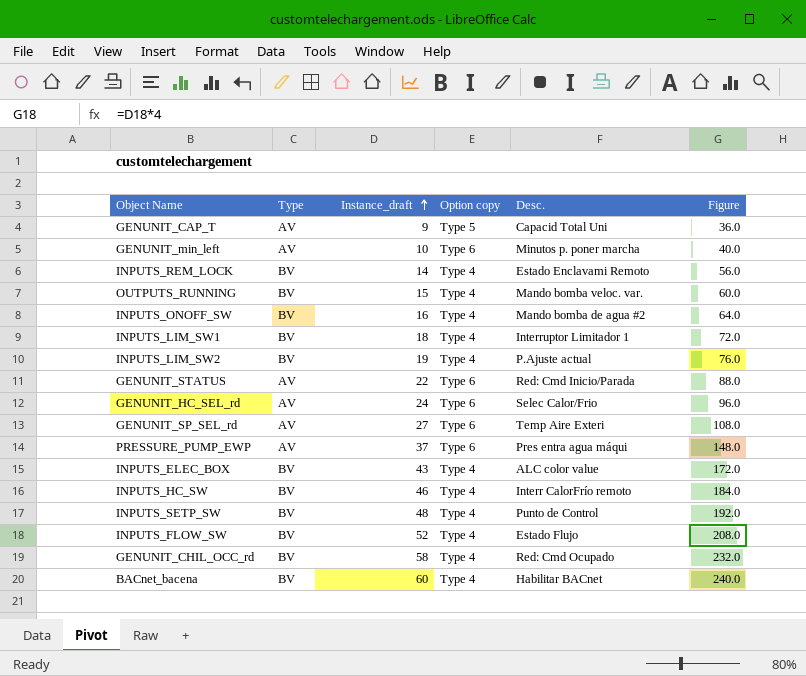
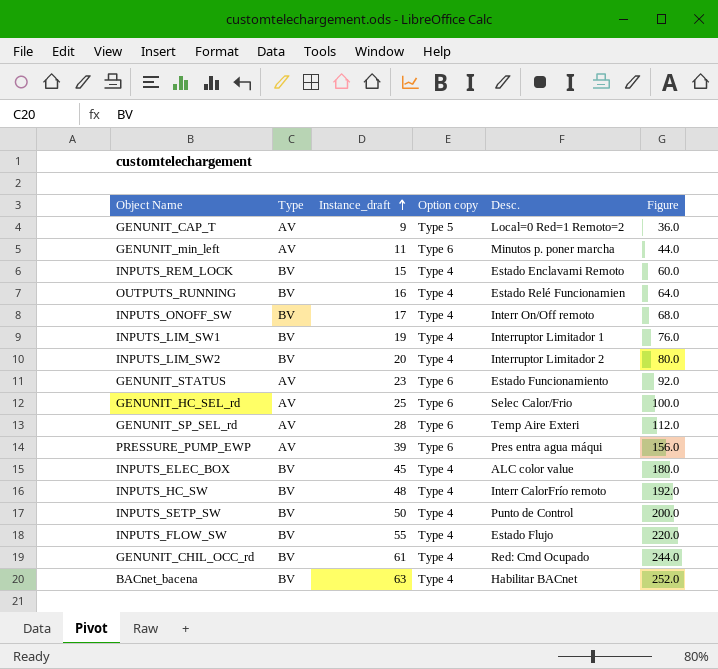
GENUNIT_CAP_T | Desc.: Capacid Total Uni -> Local=0 Red=1 Remoto=2
GENUNIT_min_left | Instance_draft: 10 -> 11
GENUNIT_min_left | Figure: 40.0 -> 44.0
INPUTS_REM_LOCK | Instance_draft: 14 -> 15
INPUTS_REM_LOCK | Figure: 56.0 -> 60.0
OUTPUTS_RUNNING | Instance_draft: 15 -> 16
OUTPUTS_RUNNING | Desc.: Mando bomba veloc. var. -> Estado Relé Funcionamien
OUTPUTS_RUNNING | Figure: 60.0 -> 64.0
INPUTS_ONOFF_SW | Instance_draft: 16 -> 17
INPUTS_ONOFF_SW | Desc.: Mando bomba de agua #2 -> Interr On/Off remoto
INPUTS_ONOFF_SW | Figure: 64.0 -> 68.0
INPUTS_LIM_SW1 | Instance_draft: 18 -> 19
INPUTS_LIM_SW1 | Figure: 72.0 -> 76.0
INPUTS_LIM_SW2 | Instance_draft: 19 -> 20
INPUTS_LIM_SW2 | Desc.: P.Ajuste actual -> Interruptor Limitador 2
INPUTS_LIM_SW2 | Figure: 76.0 -> 80.0
GENUNIT_STATUS | Instance_draft: 22 -> 23
GENUNIT_STATUS | Desc.: Red: Cmd Inicio/Parada -> Estado Funcionamiento
GENUNIT_STATUS | Figure: 88.0 -> 92.0
GENUNIT_HC_SEL_rd | Instance_draft: 24 -> 25
GENUNIT_HC_SEL_rd | Figure: 96.0 -> 100.0
GENUNIT_SP_SEL_rd | Instance_draft: 27 -> 28
GENUNIT_SP_SEL_rd | Figure: 108.0 -> 112.0
PRESSURE_PUMP_EWP | Instance_draft: 37 -> 39
PRESSURE_PUMP_EWP | Figure: 148.0 -> 156.0
INPUTS_ELEC_BOX | Instance_draft: 43 -> 45
INPUTS_ELEC_BOX | Figure: 172.0 -> 180.0
INPUTS_HC_SW | Instance_draft: 46 -> 48
INPUTS_HC_SW | Figure: 184.0 -> 192.0
INPUTS_SETP_SW | Instance_draft: 48 -> 50
INPUTS_SETP_SW | Figure: 192.0 -> 200.0
INPUTS_FLOW_SW | Instance_draft: 52 -> 55
INPUTS_FLOW_SW | Figure: 208.0 -> 220.0
GENUNIT_CHIL_OCC_rd | Instance_draft: 58 -> 61
GENUNIT_CHIL_OCC_rd | Figure: 232.0 -> 244.0
BACnet_bacena | Instance_draft: 60 -> 63
BACnet_bacena | Figure: 240.0 -> 252.0

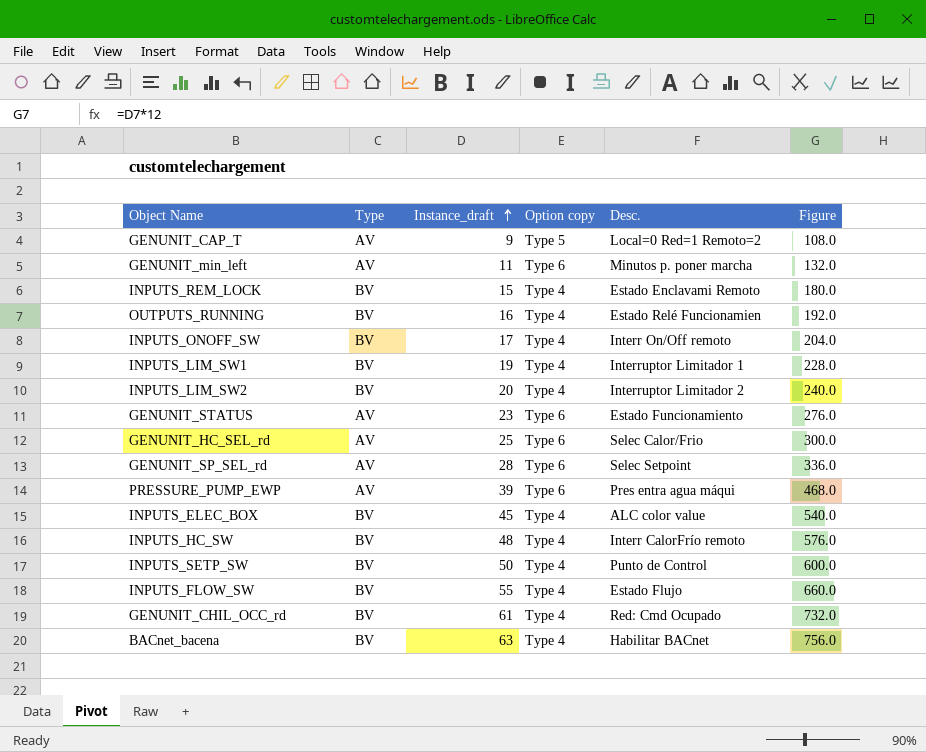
column Figure | formula: [Instance_draft] * 4 -> [Instance_draft] * 12
GENUNIT_SP_SEL_rd | Desc.: Temp Aire Exteri -> Selec Setpoint

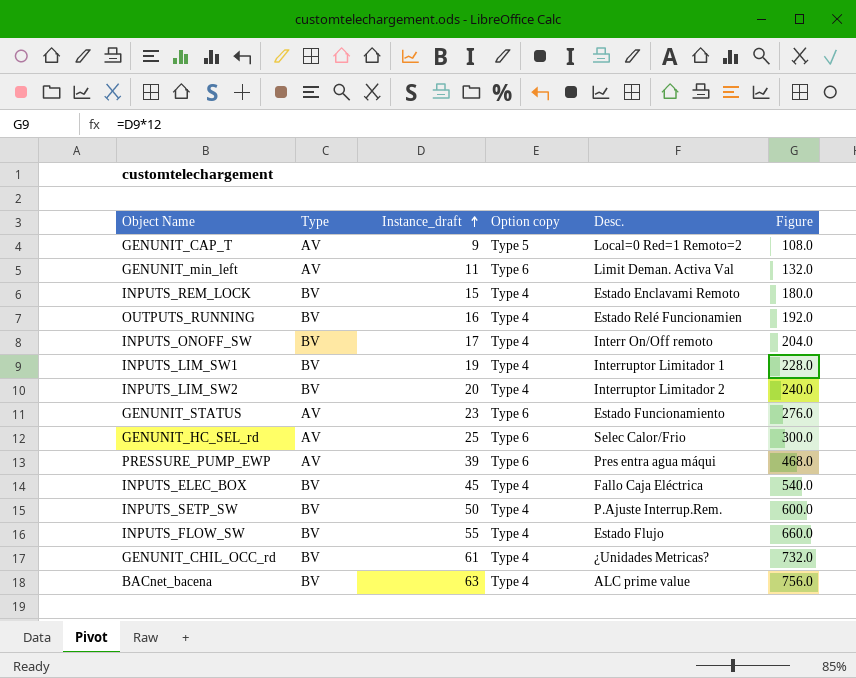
row GENUNIT_SP_SEL_rd: AV | 28 | Type 6 | Selec Setpoint | 336.0 -> none
row INPUTS_HC_SW: BV | 48 | Type 4 | Interr CalorFrío remoto | 576.0 -> none
GENUNIT_min_left | Desc.: Minutos p. poner marcha -> Limit Deman. Activa Val
INPUTS_ELEC_BOX | Desc.: ALC color value -> Fallo Caja Eléctrica
INPUTS_SETP_SW | Desc.: Punto de Control -> P.Ajuste Interrup.Rem.
GENUNIT_CHIL_OCC_rd | Desc.: Red: Cmd Ocupado -> ¿Unidades Metricas?
BACnet_bacena | Desc.: Habilitar BACnet -> ALC prime value

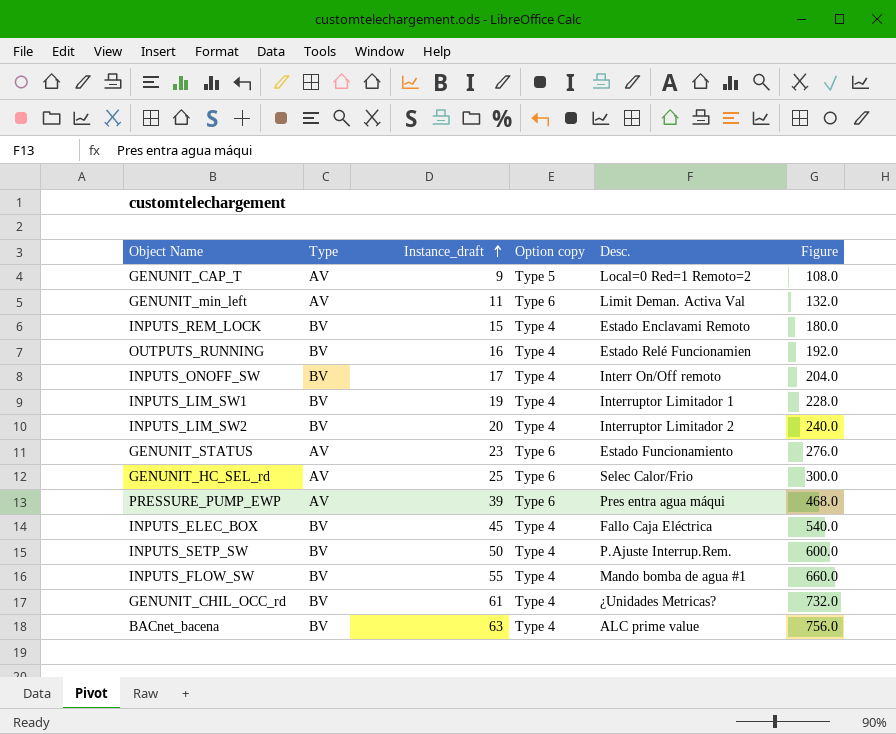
INPUTS_FLOW_SW | Desc.: Estado Flujo -> Mando bomba de agua #1

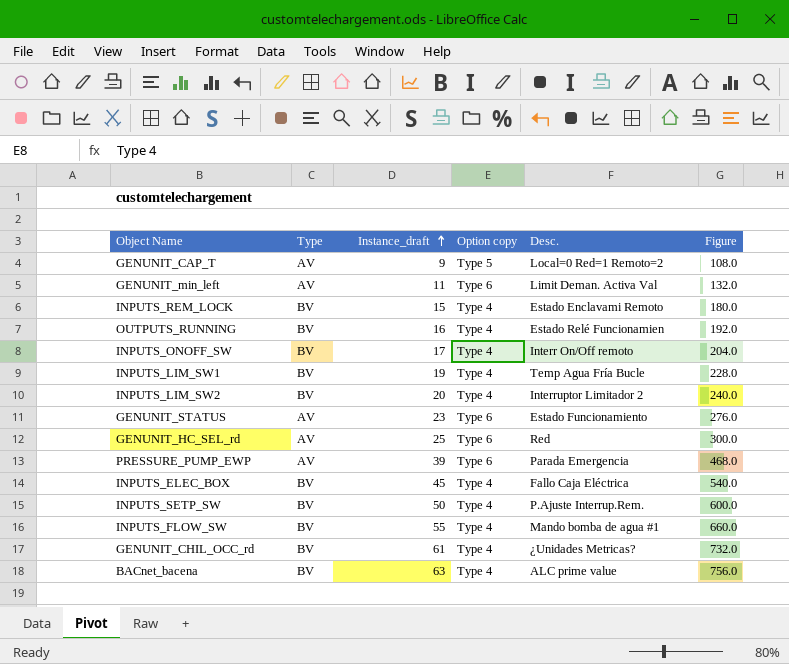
INPUTS_LIM_SW1 | Desc.: Interruptor Limitador 1 -> Temp Agua Fría Bucle
GENUNIT_HC_SEL_rd | Desc.: Selec Calor/Frio -> Red
PRESSURE_PUMP_EWP | Desc.: Pres entra agua máqui -> Parada Emergencia

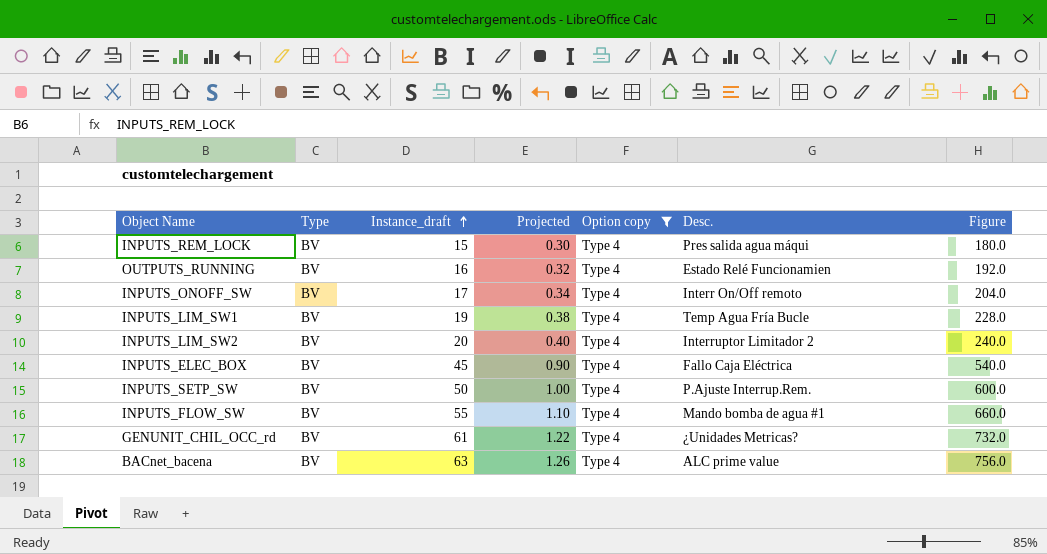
filter: none -> Option copy = Type 4
column Projected | formula: none -> [Instance_draft] * 0.02
INPUTS_REM_LOCK | Desc.: Estado Enclavami Remoto -> Pres salida agua máqui

